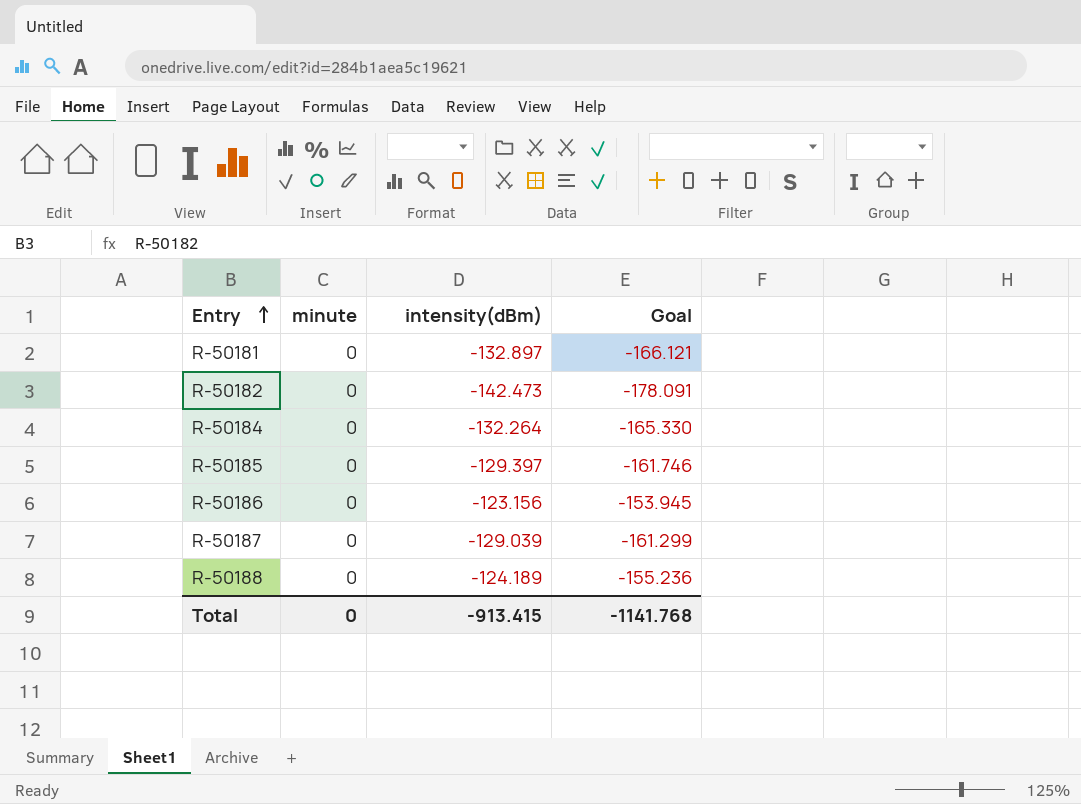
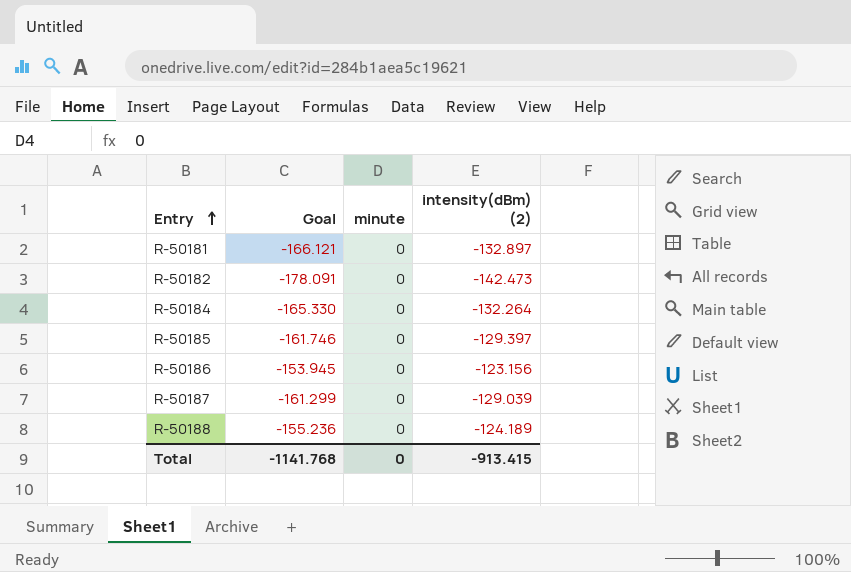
column Goal | position: 4 -> 2
column name: intensity(dBm) -> intensity(dBm) (2)

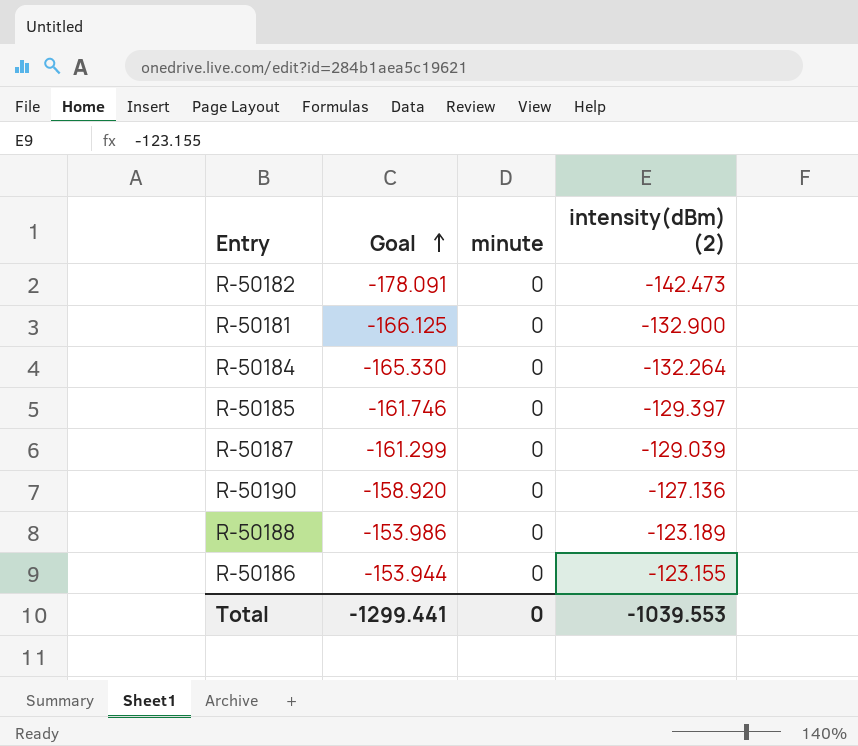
row order: Entry ascending -> Goal ascending
R-50181 | Goal: -166.121 -> -166.125
R-50181 | intensity(dBm) (2): -132.897 -> -132.900
row R-50190: none -> -158.920 | 0 | -127.136
R-50188 | Goal: -155.236 -> -153.986
R-50188 | intensity(dBm) (2): -124.189 -> -123.189
R-50186 | Goal: -153.945 -> -153.944
R-50186 | intensity(dBm) (2): -123.156 -> -123.155
Total | Goal: -1141.768 -> -1299.441
Total | intensity(dBm) (2): -913.415 -> -1039.553

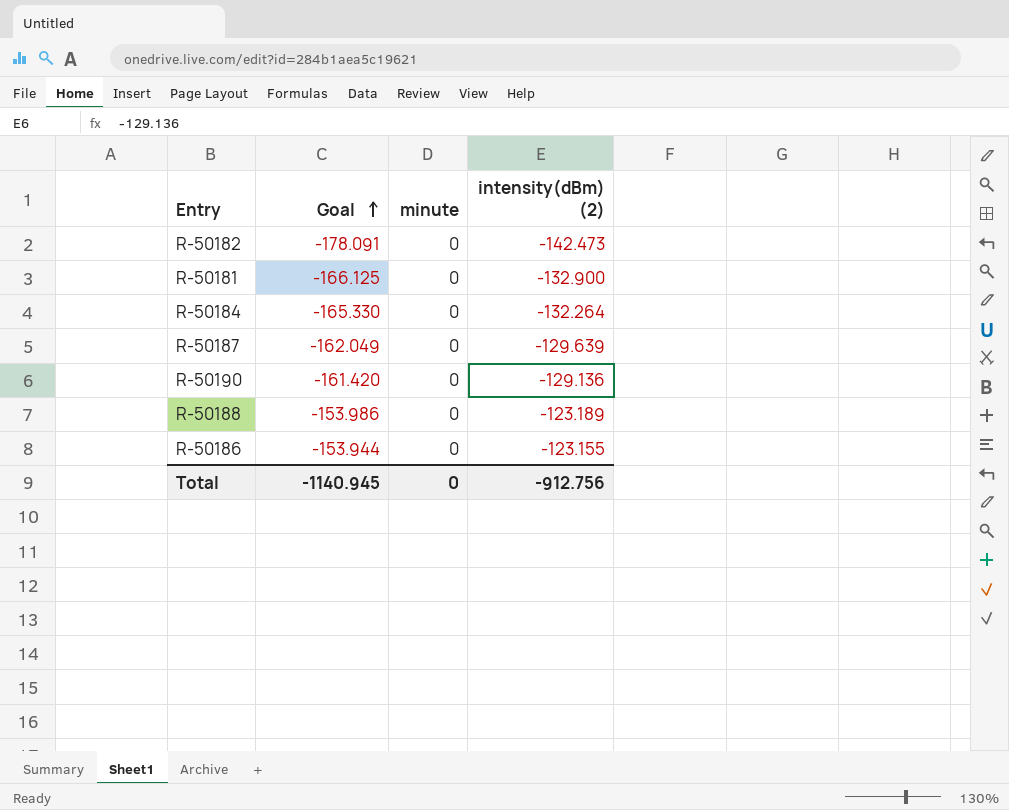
row R-50185: -161.746 | 0 | -129.397 -> none
R-50187 | Goal: -161.299 -> -162.049
R-50187 | intensity(dBm) (2): -129.039 -> -129.639
R-50190 | Goal: -158.920 -> -161.420
R-50190 | intensity(dBm) (2): -127.136 -> -129.136
Total | Goal: -1299.441 -> -1140.945
Total | intensity(dBm) (2): -1039.553 -> -912.756

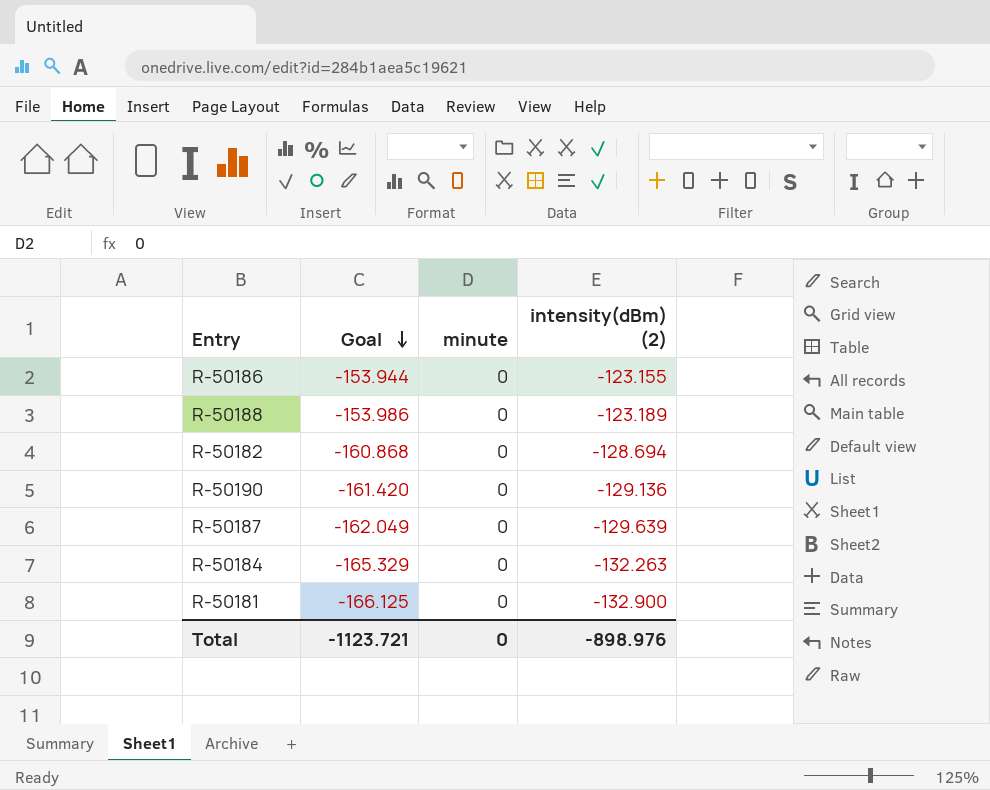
row order: Goal ascending -> Goal descending
R-50182 | Goal: -178.091 -> -160.868
R-50182 | intensity(dBm) (2): -142.473 -> -128.694
R-50184 | Goal: -165.330 -> -165.329
R-50184 | intensity(dBm) (2): -132.264 -> -132.263
Total | Goal: -1140.945 -> -1123.721
Total | intensity(dBm) (2): -912.756 -> -898.976

